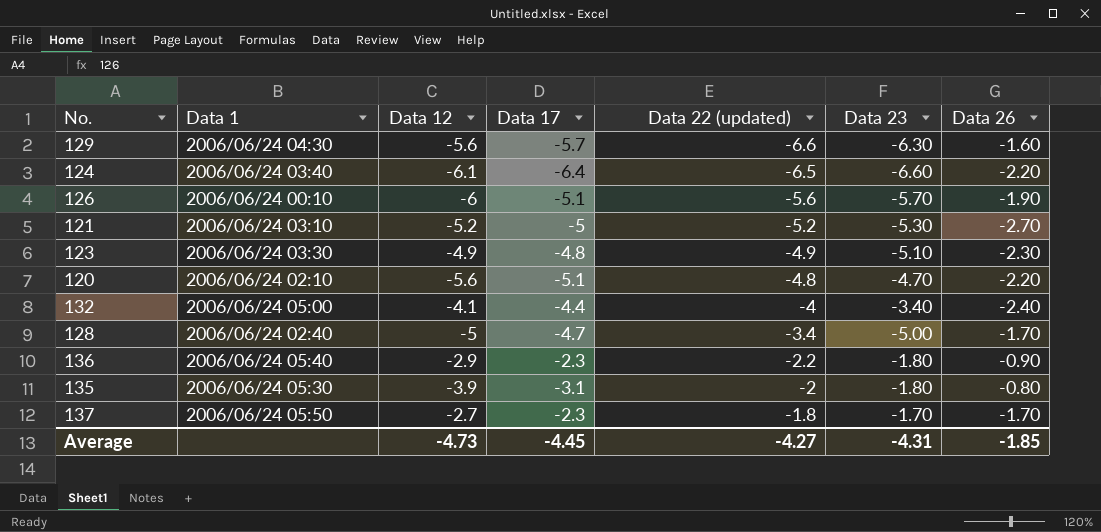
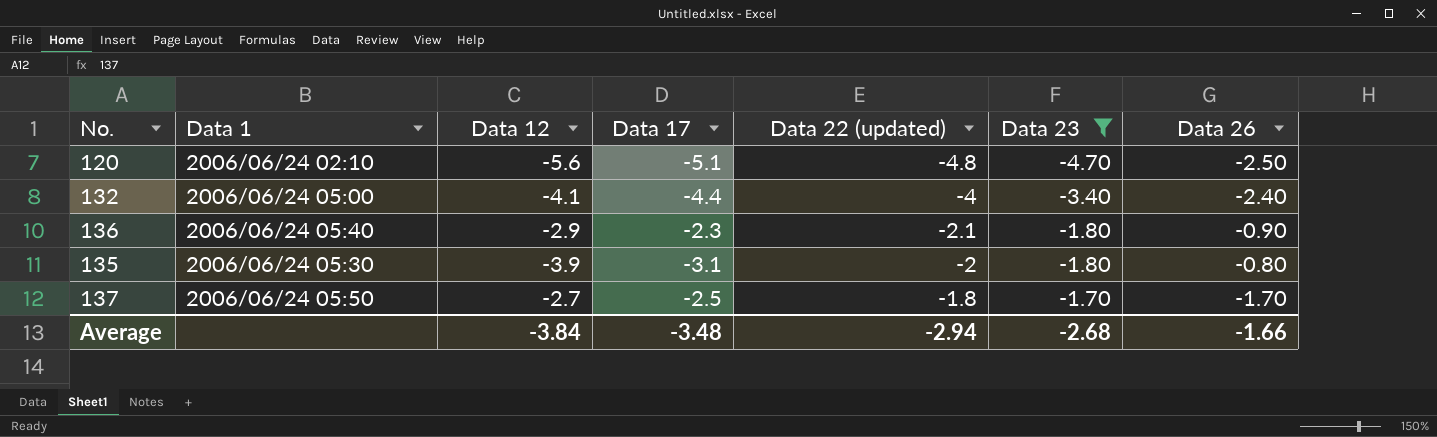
filter: none -> Data 23 >= -4.70
120 | Data 26: -2.20 -> -2.50
136 | Data 22 (updated): -2.2 -> -2.1
137 | Data 17: -2.3 -> -2.5
Average | Data 12: -4.73 -> -3.84
Average | Data 17: -4.45 -> -3.48
Average | Data 22 (updated): -4.27 -> -2.94
Average | Data 23: -4.31 -> -2.68
Average | Data 26: -1.85 -> -1.66

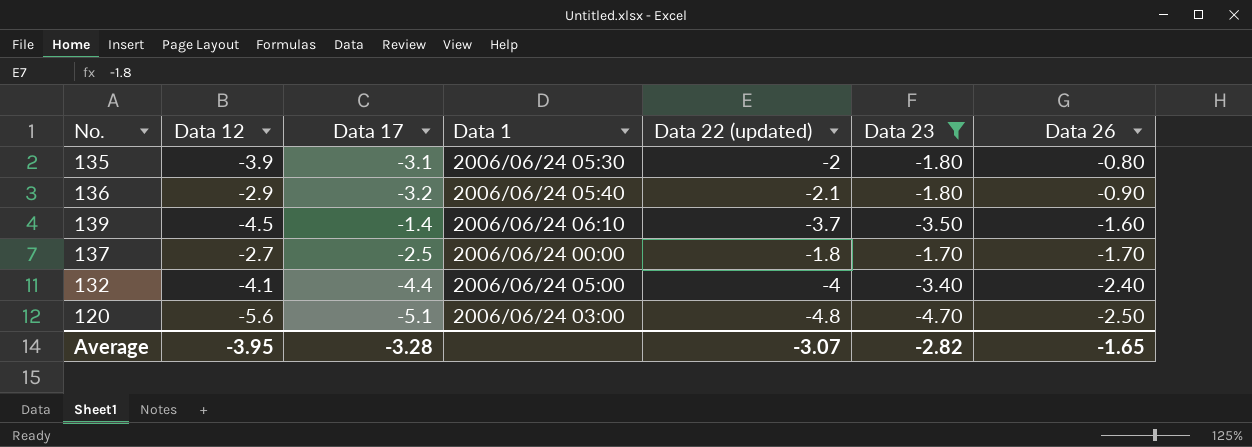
row order: Data 22 (updated) ascending -> Data 26 descending
column Data 1 | position: 2 -> 4
136 | Data 17: -2.3 -> -3.2
row 139: none -> -4.5 | -1.4 | 2006/06/24 06:10 | -3.7 | -3.50 | -1.60
137 | Data 1: 2006/06/24 05:50 -> 2006/06/24 00:00
120 | Data 1: 2006/06/24 02:10 -> 2006/06/24 03:00
Average | Data 12: -3.84 -> -3.95
Average | Data 17: -3.48 -> -3.28
Average | Data 22 (updated): -2.94 -> -3.07
Average | Data 23: -2.68 -> -2.82
Average | Data 26: -1.66 -> -1.65

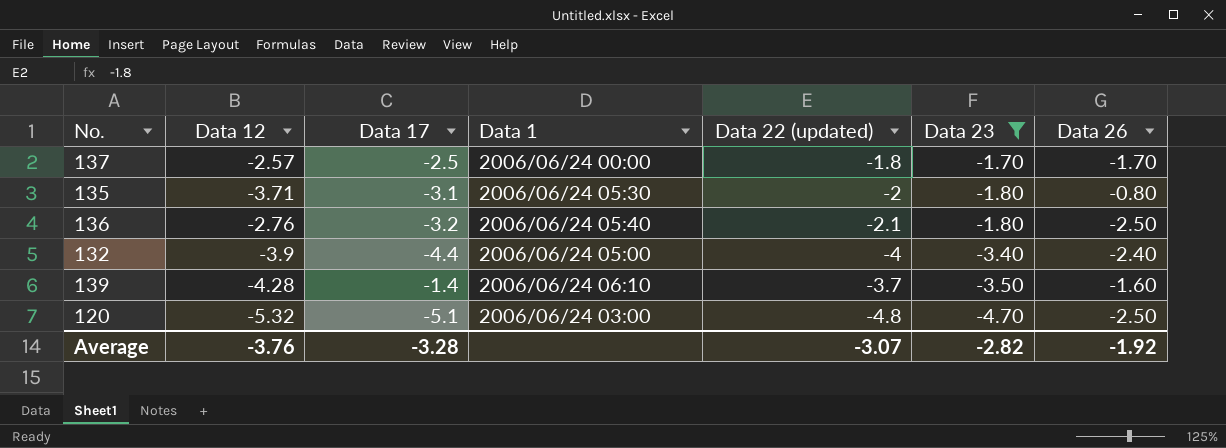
row order: Data 26 descending -> Data 23 descending
137 | Data 12: -2.7 -> -2.57
135 | Data 12: -3.9 -> -3.71
136 | Data 12: -2.9 -> -2.76
136 | Data 26: -0.90 -> -2.50
132 | Data 12: -4.1 -> -3.9
139 | Data 12: -4.5 -> -4.28
120 | Data 12: -5.6 -> -5.32
Average | Data 12: -3.95 -> -3.76
Average | Data 26: -1.65 -> -1.92

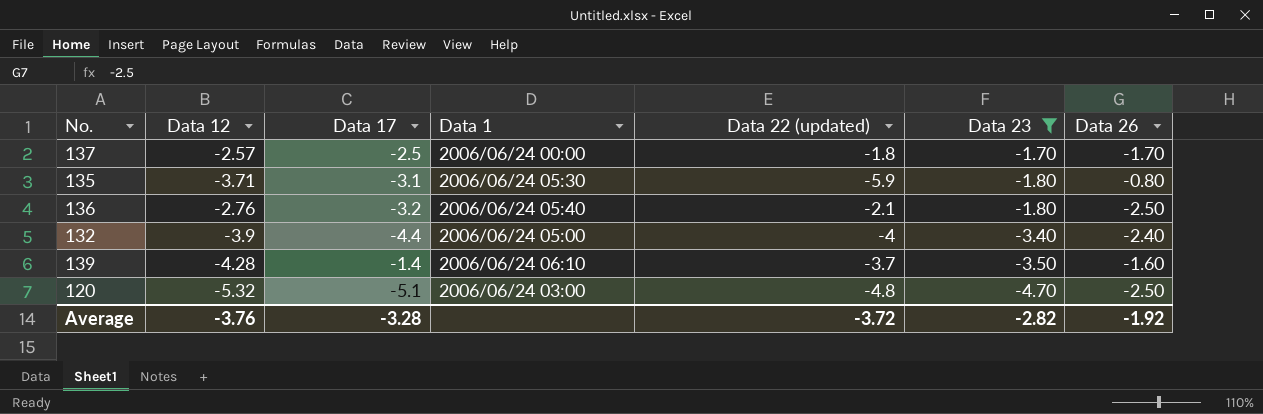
135 | Data 22 (updated): -2 -> -5.9
Average | Data 22 (updated): -3.07 -> -3.72

